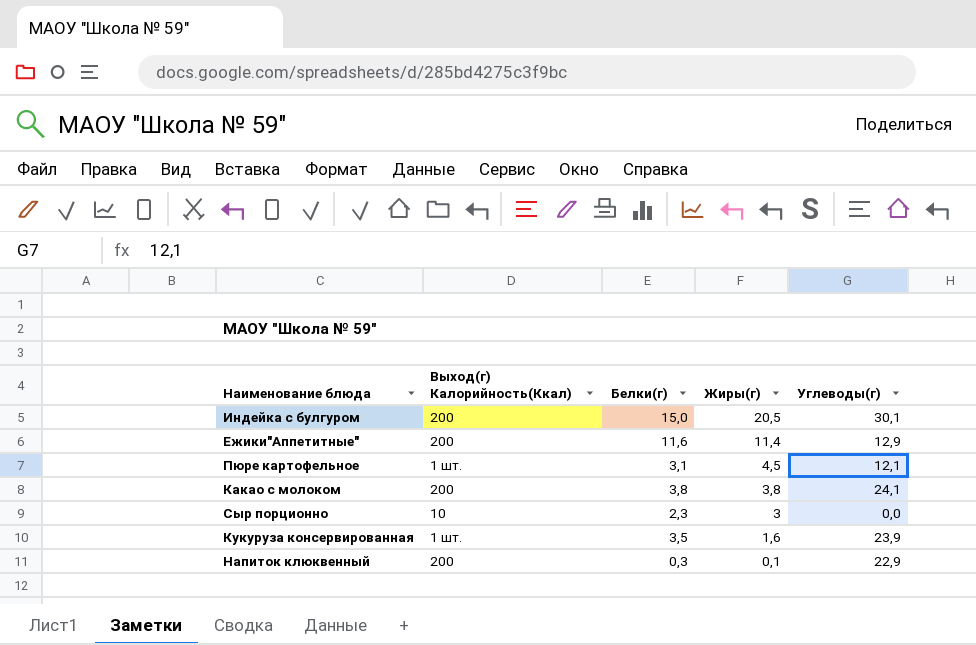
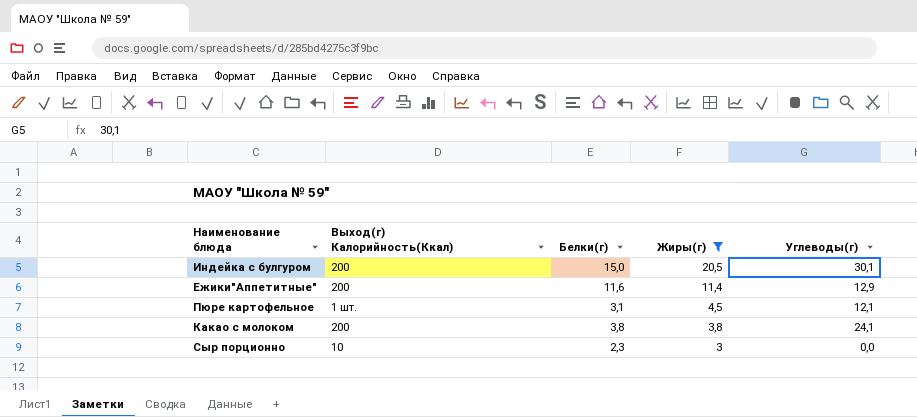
filter: none -> Жиры(г) >= 3

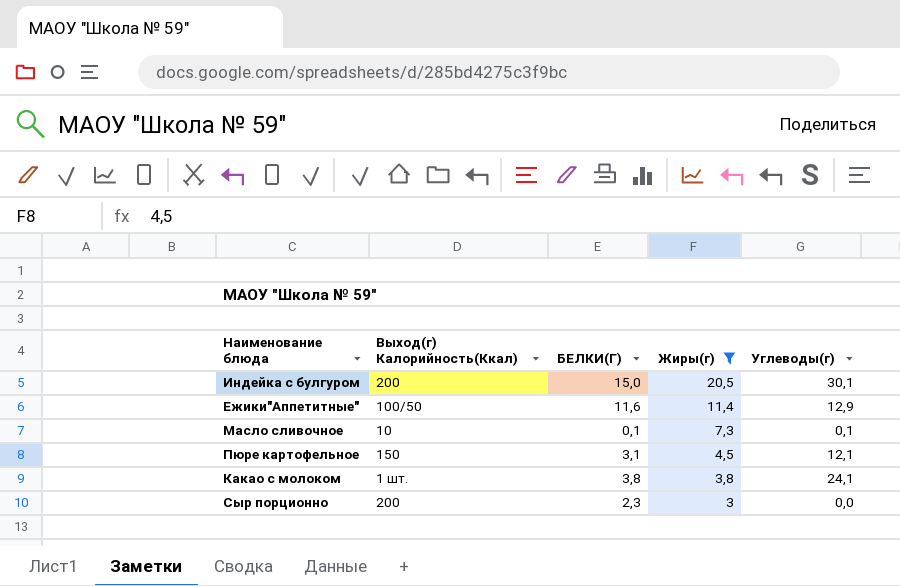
column name: Белки(г) -> БЕЛКИ(Г)
Ежики"Аппетитные" | Выход(г) Калорийность(Ккал): 200 -> 100/50
row Масло сливочное: none -> 10 | 0,1 | 7,3 | 0,1
Пюре картофельное | Выход(г) Калорийность(Ккал): 1 шт. -> 150
Какао с молоком | Выход(г) Калорийность(Ккал): 200 -> 1 шт.
Сыр порционно | Выход(г) Калорийность(Ккал): 10 -> 200

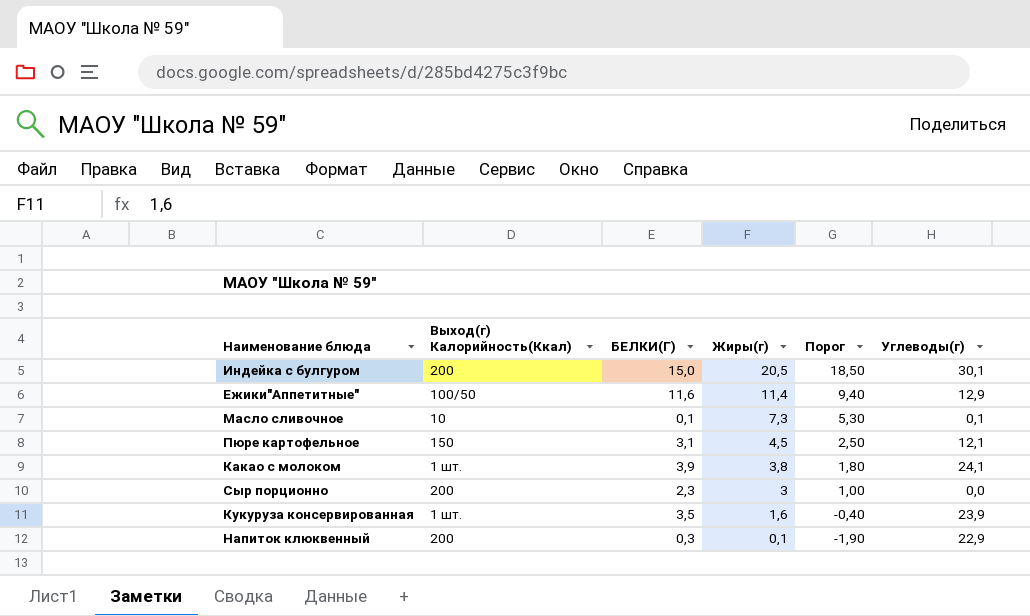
filter: Жиры(г) >= 3 -> none
column Порог | formula: none -> [Жиры(г)] - 2
Какао с молоком | БЕЛКИ(Г): 3,8 -> 3,9

